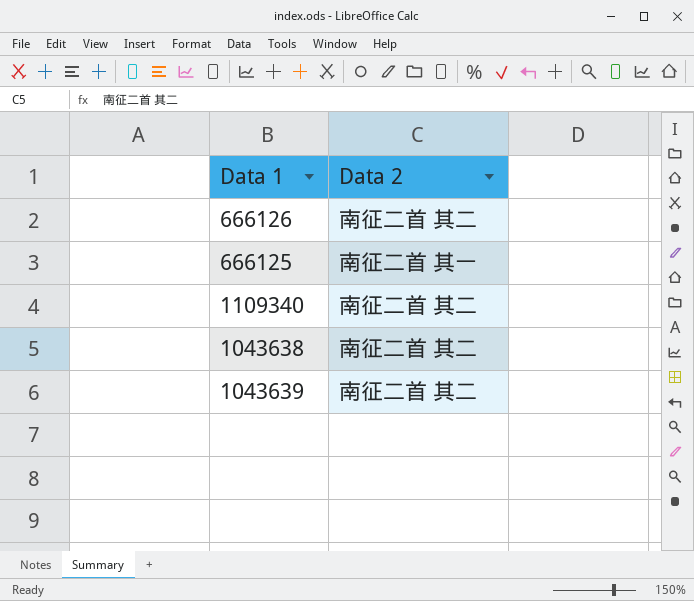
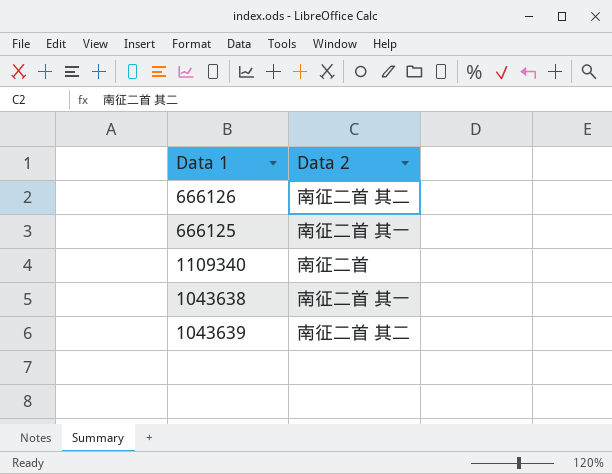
1109340 | Data 2: 南征二首 其二 -> 南征二首
1043638 | Data 2: 南征二首 其二 -> 南征二首 其一

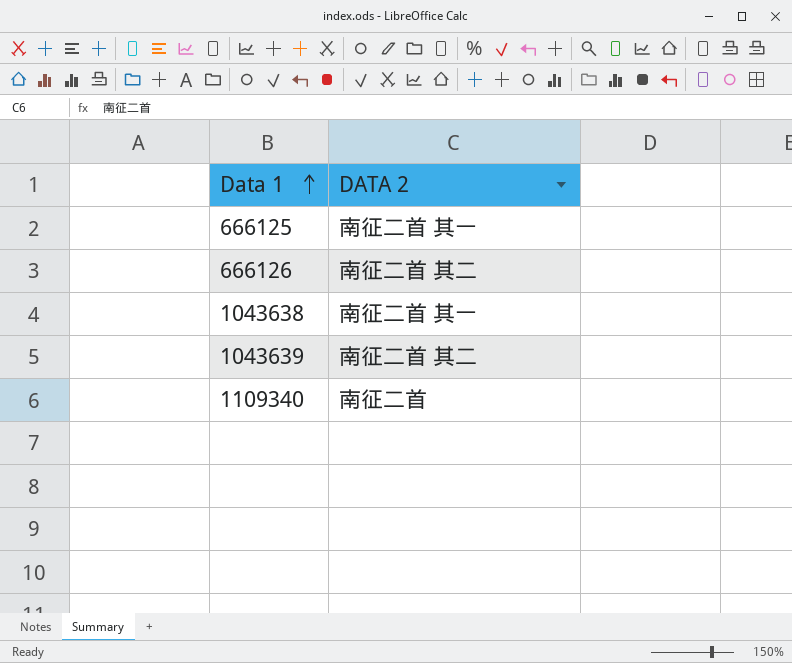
row order: none -> Data 1 ascending
column name: Data 2 -> DATA 2

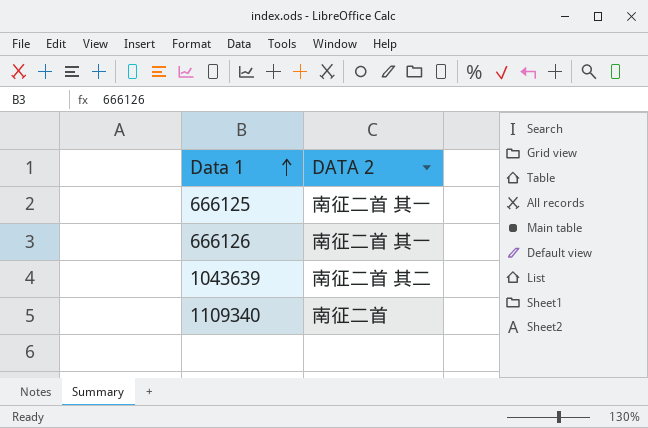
row 1043638: 南征二首 其一 -> none
666126 | DATA 2: 南征二首 其二 -> 南征二首 其一

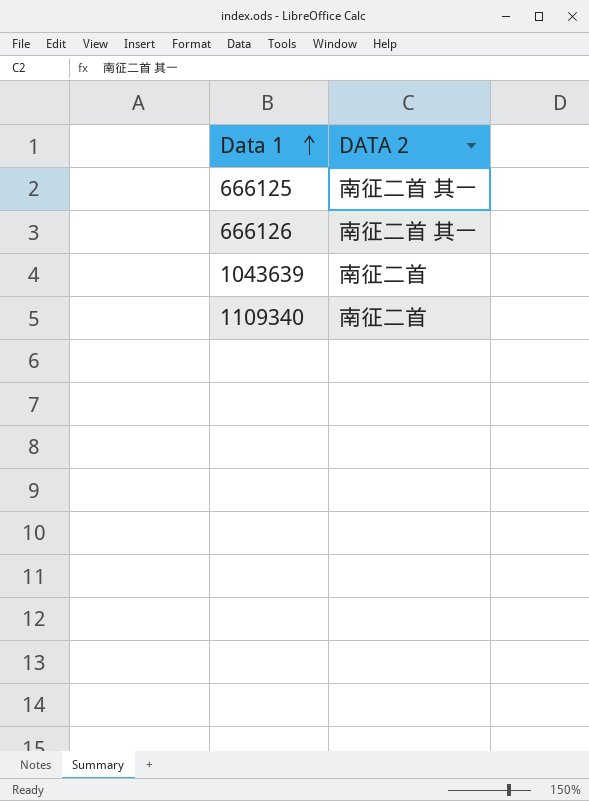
1043639 | DATA 2: 南征二首 其二 -> 南征二首

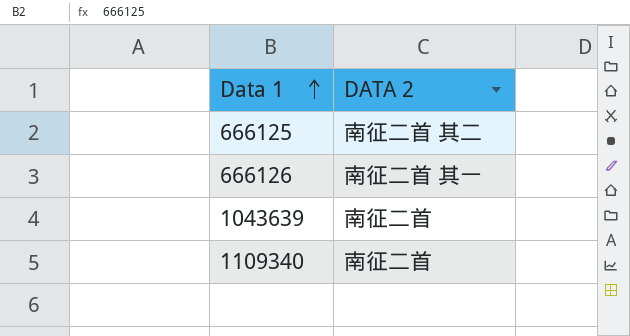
666125 | DATA 2: 南征二首 其一 -> 南征二首 其二

